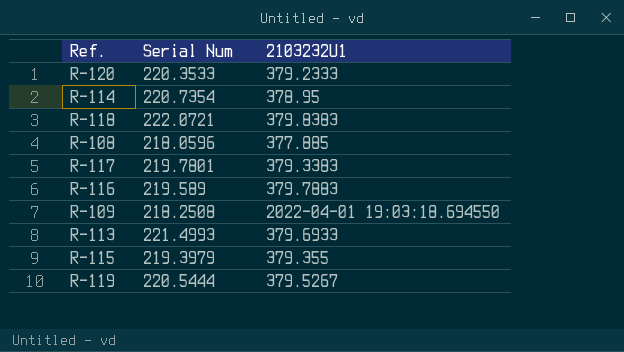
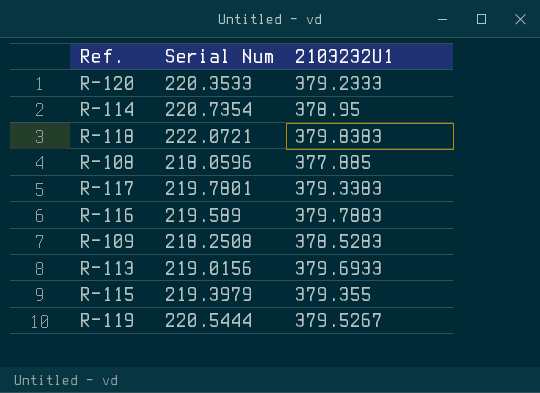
R-109 | 2103232U1: 2022-04-01 19:03:18.694550 -> 378.5283
R-113 | Serial Num: 221.4993 -> 219.0156

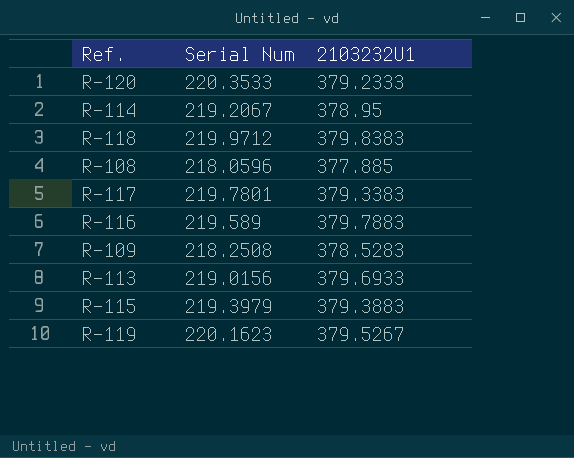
R-114 | Serial Num: 220.7354 -> 219.2067
R-118 | Serial Num: 222.0721 -> 219.9712
R-115 | 2103232U1: 379.355 -> 379.3883
R-119 | Serial Num: 220.5444 -> 220.1623

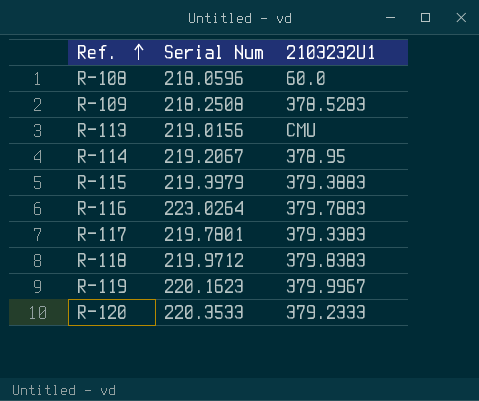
row order: none -> Ref. ascending
R-108 | 2103232U1: 377.885 -> 60.0
R-113 | 2103232U1: 379.6933 -> CMU
R-116 | Serial Num: 219.589 -> 223.0264
R-119 | 2103232U1: 379.5267 -> 379.9967

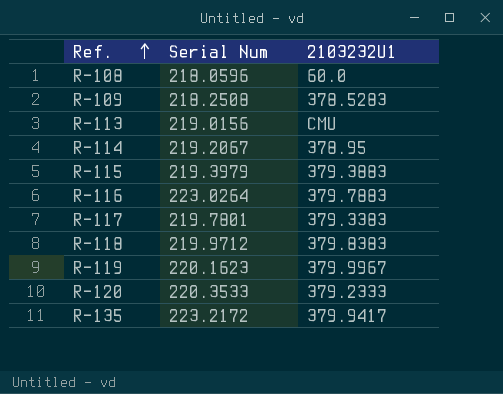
row R-135: none -> 223.2172 | 379.9417

